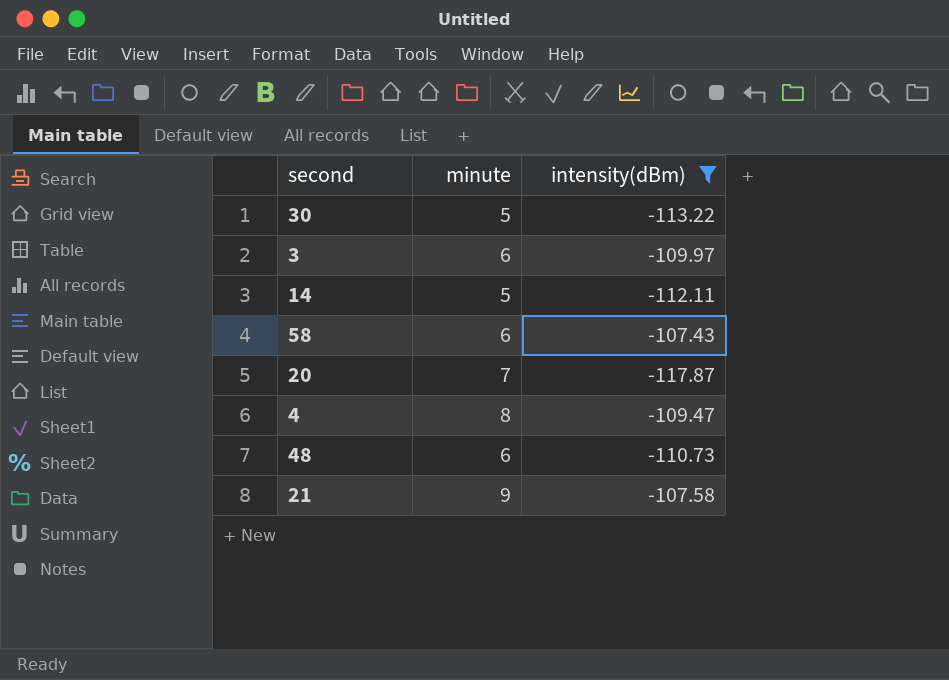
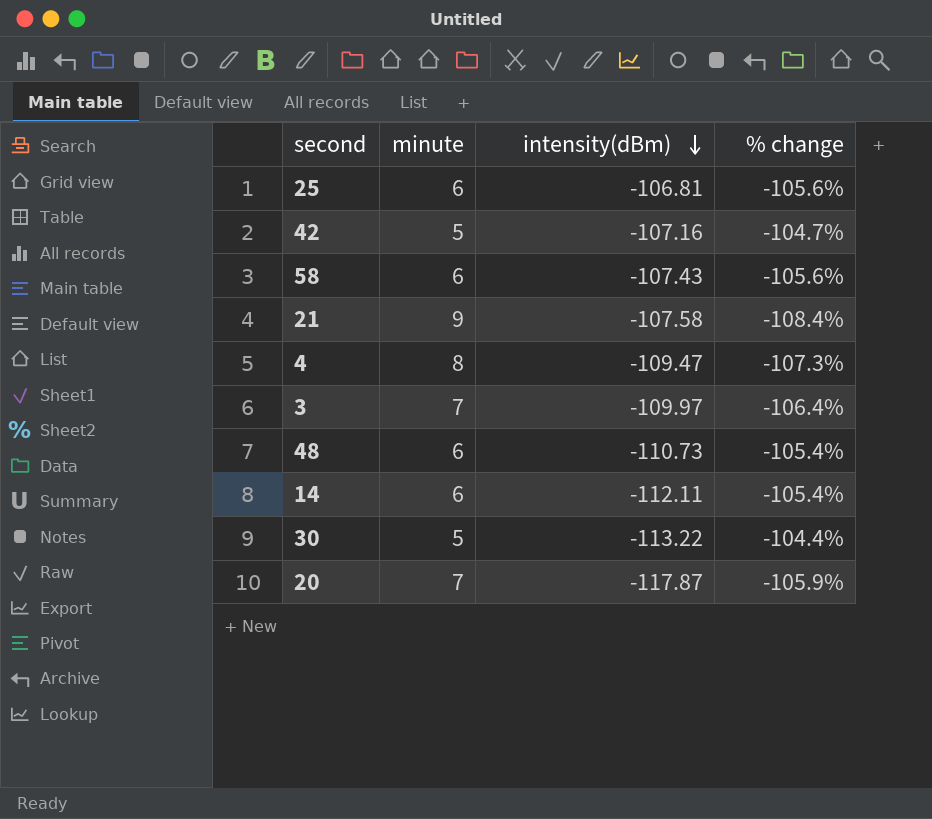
filter: intensity(dBm) <= -107.43 -> none
row order: none -> intensity(dBm) descending
column % change | formula: none -> ([minute] - [intensity(dBm)]) / [intensity(dBm)]
3 | minute: 6 -> 7
14 | minute: 5 -> 6

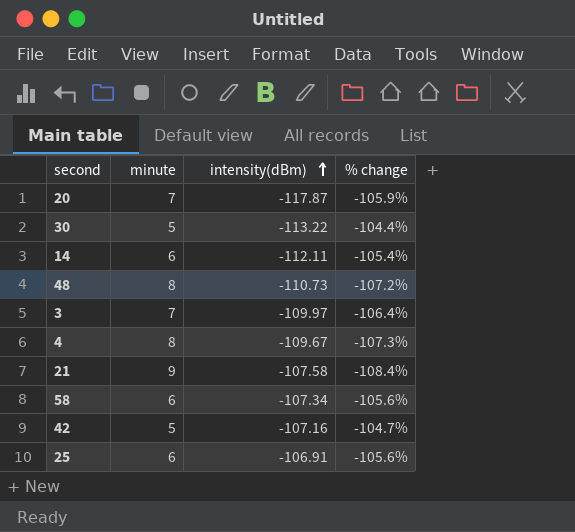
row order: intensity(dBm) descending -> intensity(dBm) ascending
48 | minute: 6 -> 8
48 | % change: -105.4% -> -107.2%
4 | intensity(dBm): -109.47 -> -109.67
58 | intensity(dBm): -107.43 -> -107.34
25 | intensity(dBm): -106.81 -> -106.91

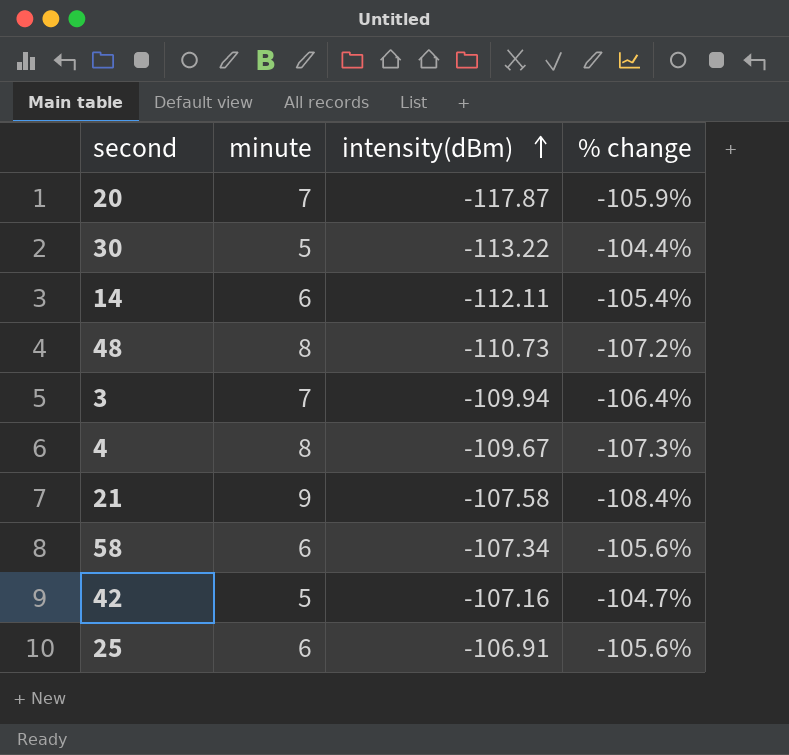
3 | intensity(dBm): -109.97 -> -109.94

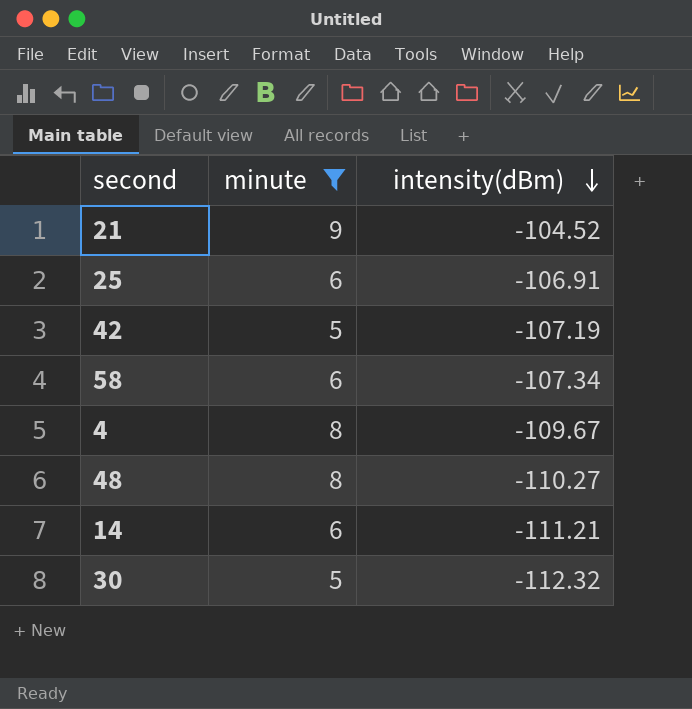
filter: none -> minute != 7
row order: intensity(dBm) ascending -> intensity(dBm) descending
column % change | formula: ([minute] - [intensity(dBm)]) / [intensity(dBm)] -> none
21 | intensity(dBm): -107.58 -> -104.52
42 | intensity(dBm): -107.16 -> -107.19
48 | intensity(dBm): -110.73 -> -110.27
14 | intensity(dBm): -112.11 -> -111.21
30 | intensity(dBm): -113.22 -> -112.32

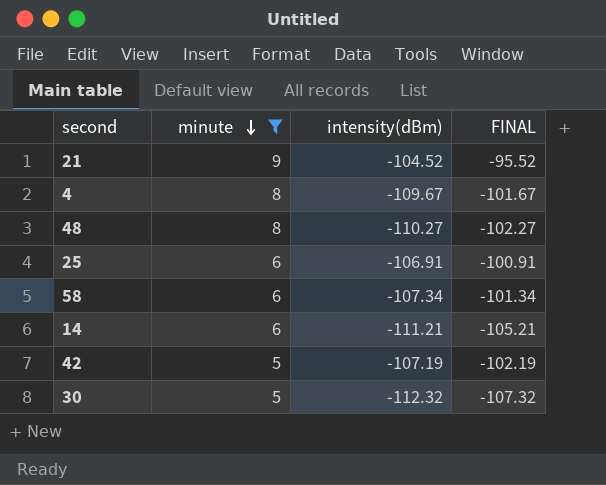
row order: intensity(dBm) descending -> minute descending
column FINAL | formula: none -> [minute] + [intensity(dBm)]

